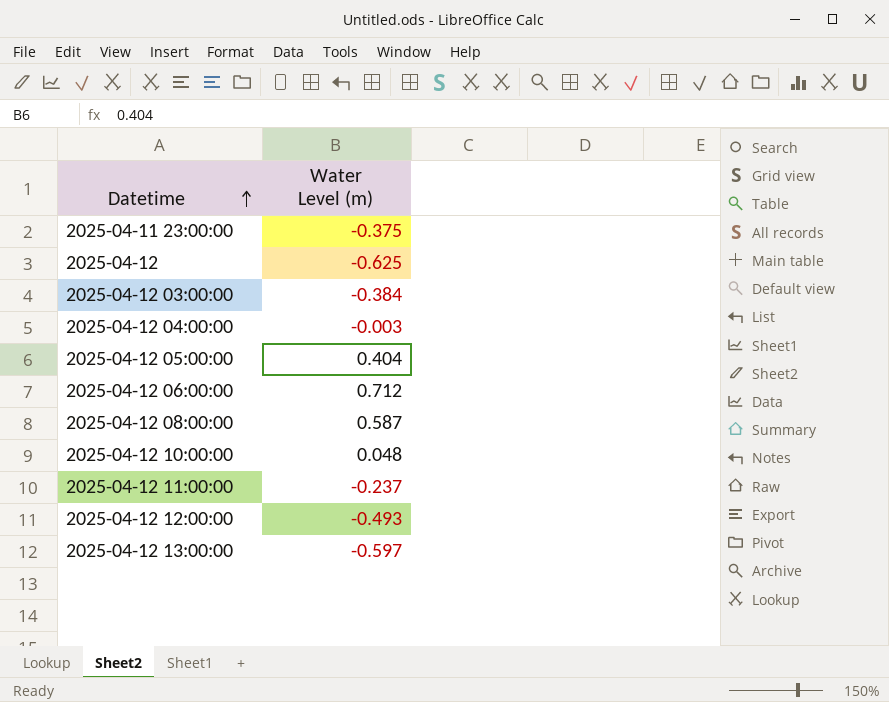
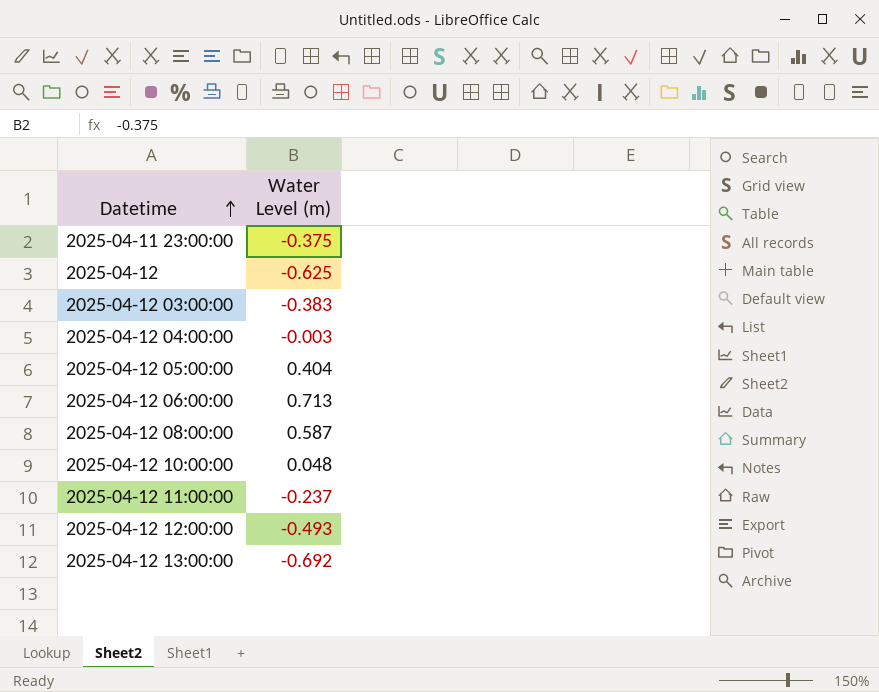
2025-04-12 03:00:00 | Water Level (m): -0.384 -> -0.383
2025-04-12 06:00:00 | Water Level (m): 0.712 -> 0.713
2025-04-12 13:00:00 | Water Level (m): -0.597 -> -0.692

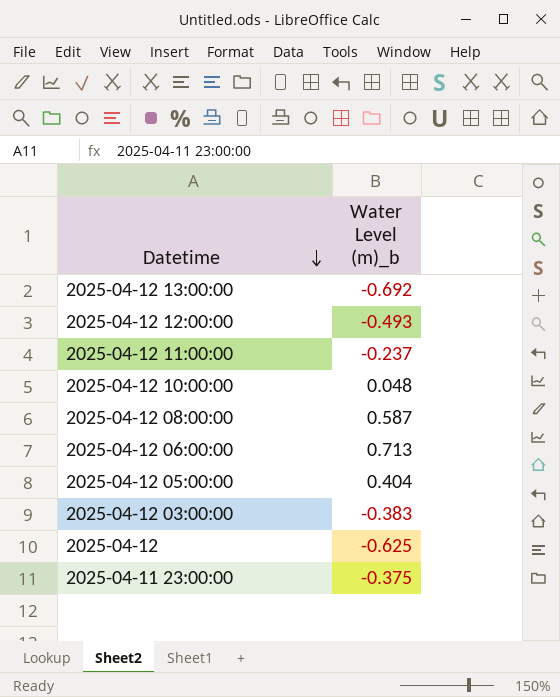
row order: Datetime ascending -> Datetime descending
column name: Water Level (m) -> Water Level (m)_b
row 2025-04-12 04:00:00: -0.003 -> none

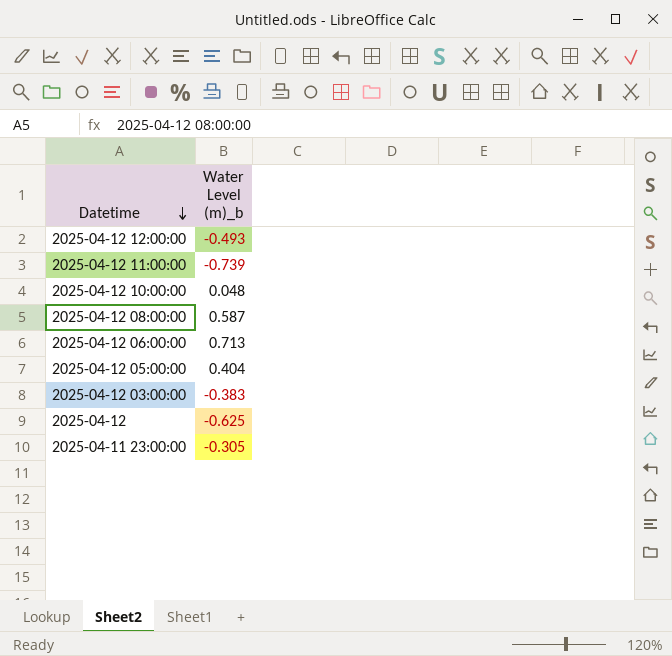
row 2025-04-12 13:00:00: -0.692 -> none
2025-04-12 11:00:00 | Water Level (m)_b: -0.237 -> -0.739
2025-04-11 23:00:00 | Water Level (m)_b: -0.375 -> -0.305

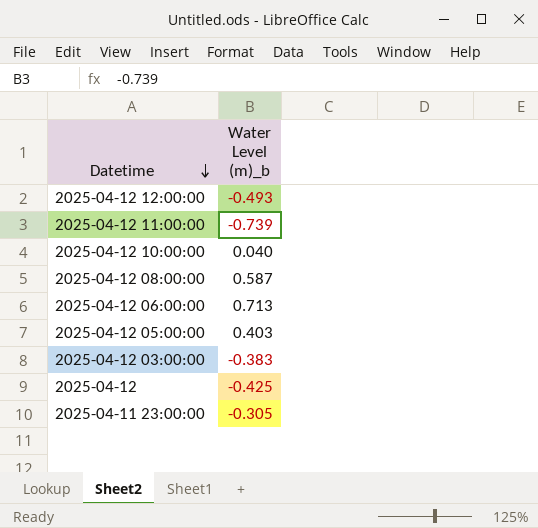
2025-04-12 10:00:00 | Water Level (m)_b: 0.048 -> 0.040
2025-04-12 05:00:00 | Water Level (m)_b: 0.404 -> 0.403
2025-04-12 | Water Level (m)_b: -0.625 -> -0.425

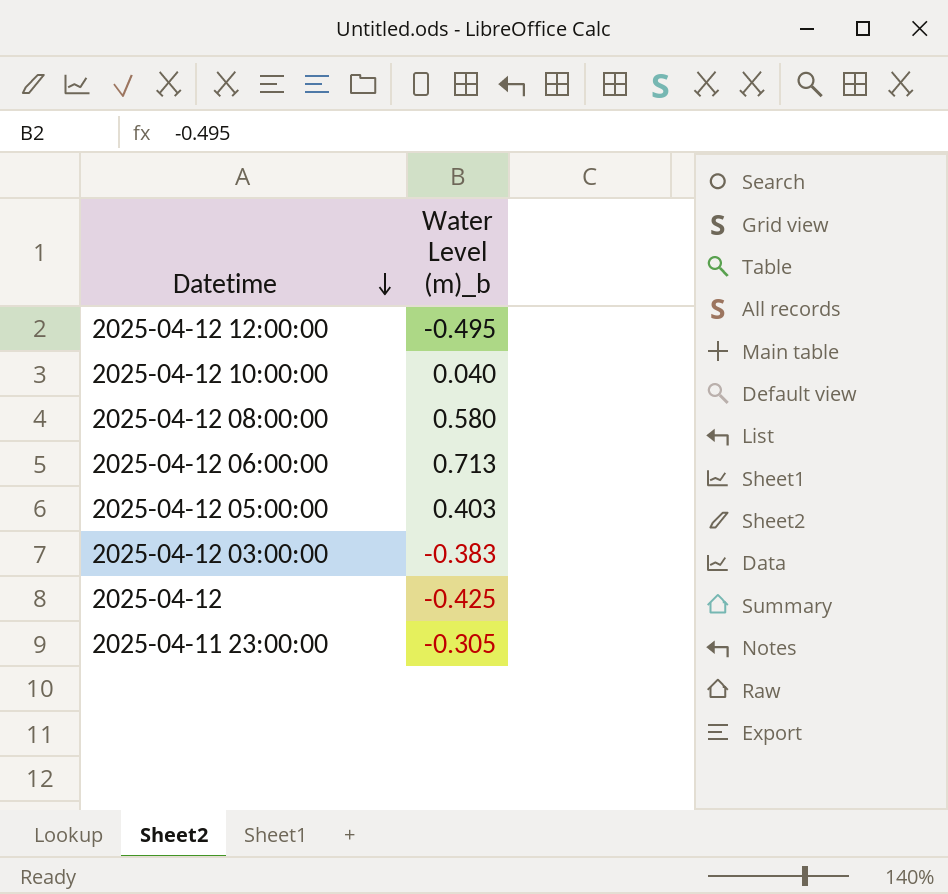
row 2025-04-12 11:00:00: -0.739 -> none
2025-04-12 12:00:00 | Water Level (m)_b: -0.493 -> -0.495
2025-04-12 08:00:00 | Water Level (m)_b: 0.587 -> 0.580

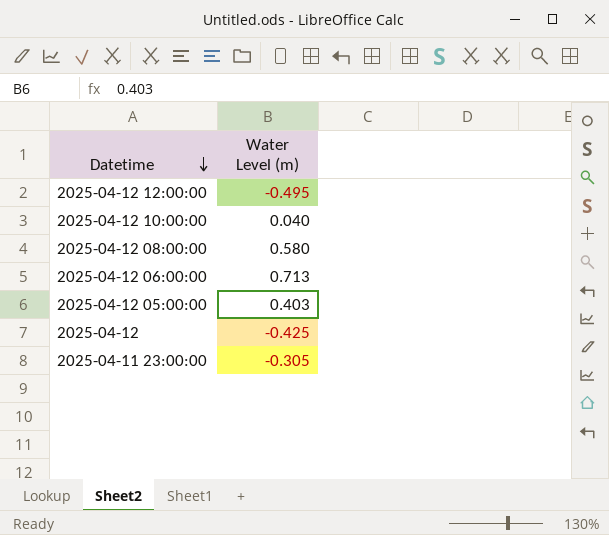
column name: Water Level (m)_b -> Water Level (m)
row 2025-04-12 03:00:00: -0.383 -> none

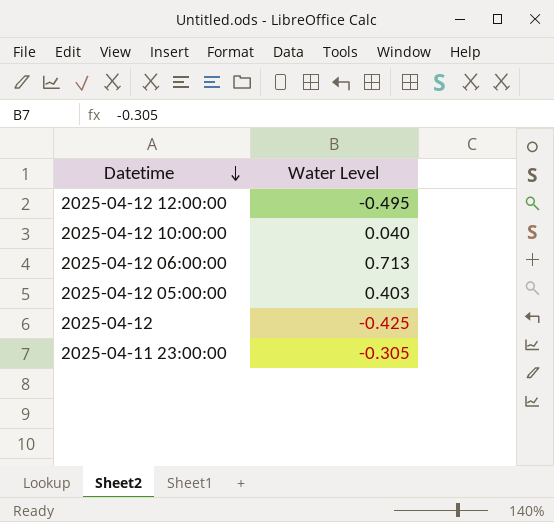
column name: Water Level (m) -> Water Level
row 2025-04-12 08:00:00: 0.580 -> none

